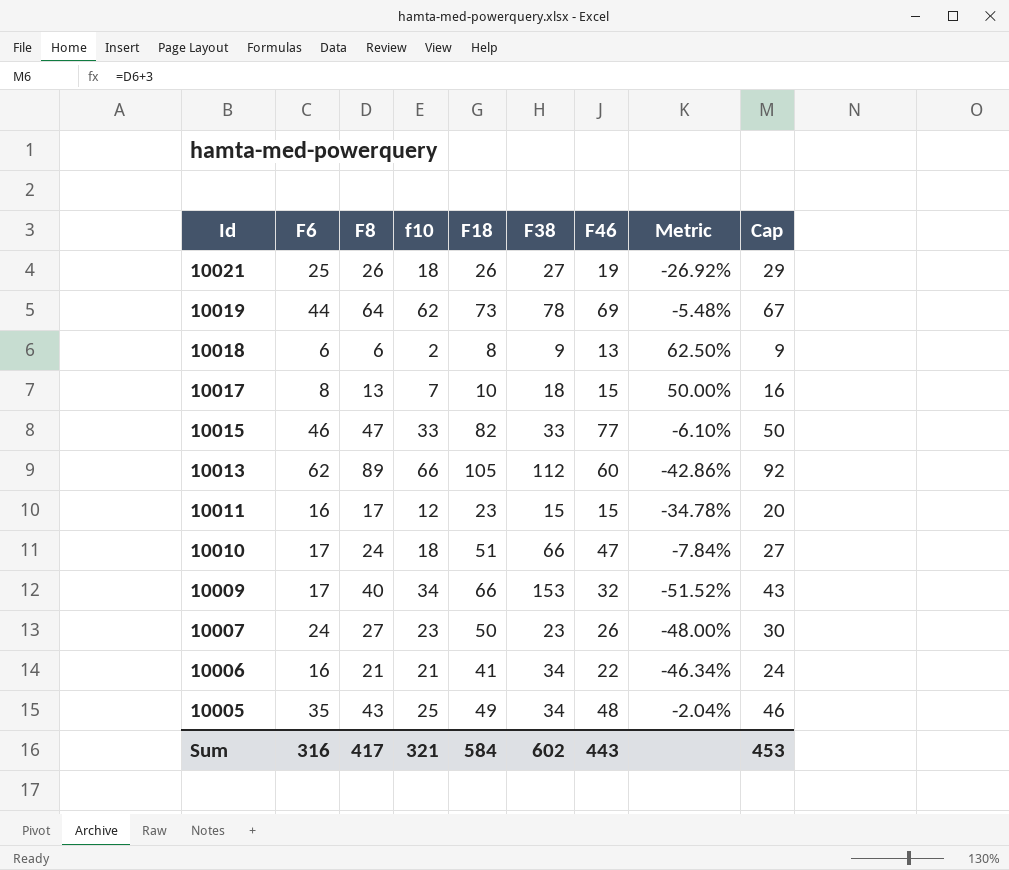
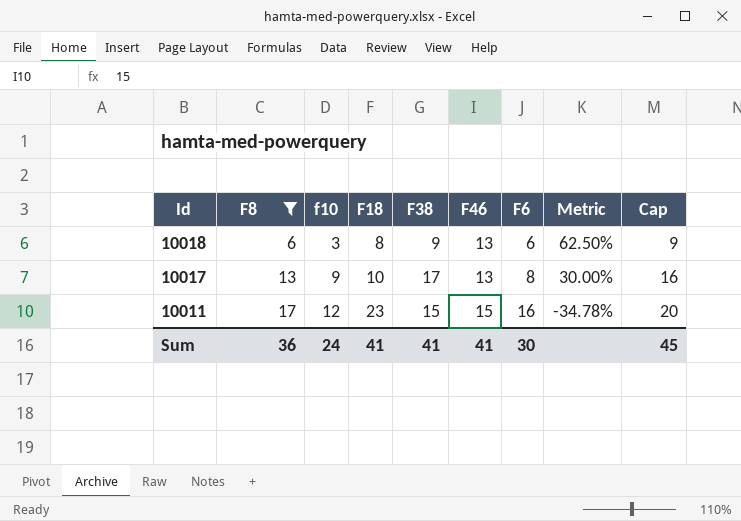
filter: none -> F8 <= 17
column F6 | position: 2 -> 7
10018 | f10: 2 -> 3
10017 | f10: 7 -> 9
10017 | F38: 18 -> 17
10017 | F46: 15 -> 13
10017 | Metric: 50.00% -> 30.00%
Sum | F8: 417 -> 36
Sum | f10: 321 -> 24
Sum | F18: 584 -> 41
Sum | F38: 602 -> 41
Sum | F46: 443 -> 41
Sum | F6: 316 -> 30
Sum | Cap: 453 -> 45

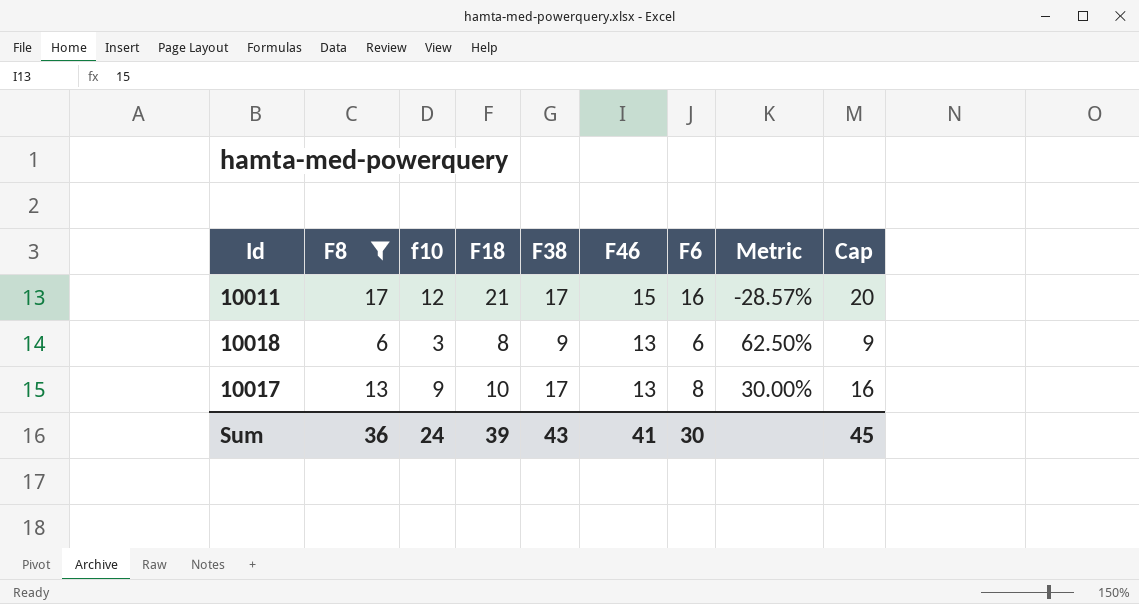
row order: Id descending -> F46 descending
10011 | F18: 23 -> 21
10011 | F38: 15 -> 17
10011 | Metric: -34.78% -> -28.57%
Sum | F18: 41 -> 39
Sum | F38: 41 -> 43

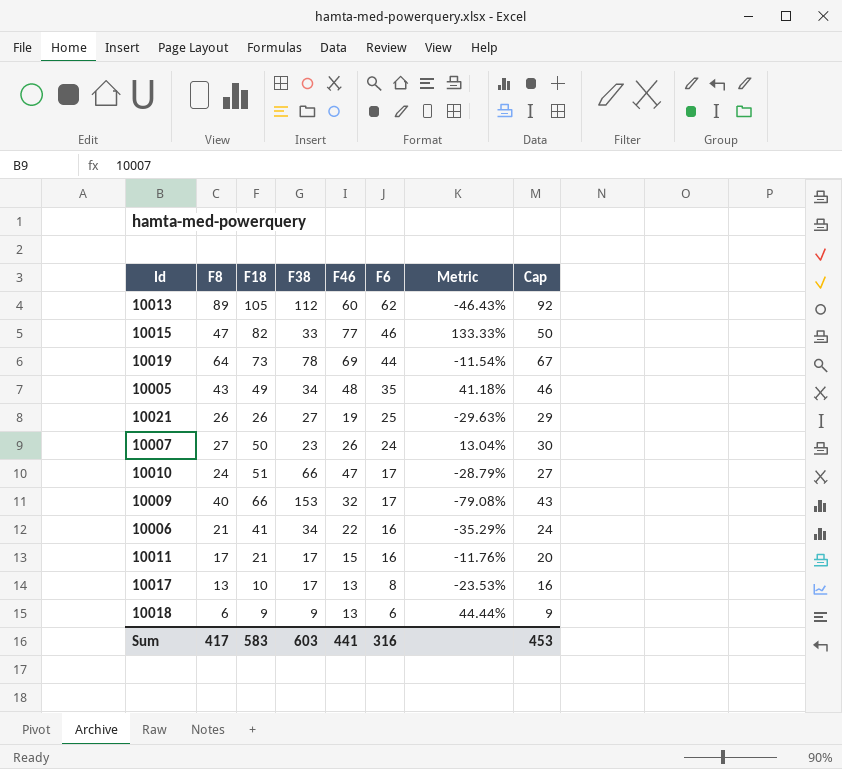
filter: F8 <= 17 -> none
row order: F46 descending -> F6 descending
column f10 | position: 3 -> none
column Metric | formula: ([F46] - [F18]) / [F18] -> ([F46] - [F38]) / [F38]
10018 | F18: 8 -> 9
Sum | F8: 36 -> 417
Sum | F18: 39 -> 583
Sum | F38: 43 -> 603
Sum | F46: 41 -> 441
Sum | F6: 30 -> 316
Sum | Cap: 45 -> 453

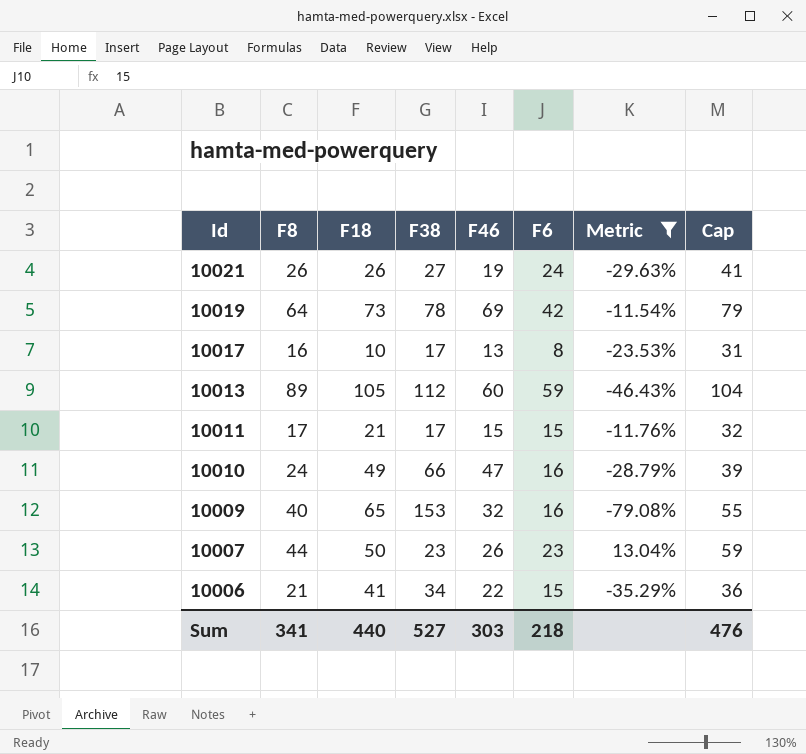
filter: none -> Metric <= 13.04%
row order: F6 descending -> Id descending
column Cap | formula: [F8] + 3 -> [F8] + 15
10021 | F6: 25 -> 24
10019 | F6: 44 -> 42
10017 | F8: 13 -> 16
10013 | F6: 62 -> 59
10011 | F6: 16 -> 15
10010 | F18: 51 -> 49
10010 | F6: 17 -> 16
10009 | F18: 66 -> 65
10009 | F6: 17 -> 16
10007 | F8: 27 -> 44
10007 | F6: 24 -> 23
10006 | F6: 16 -> 15
Sum | F8: 417 -> 341
Sum | F18: 583 -> 440
Sum | F38: 603 -> 527
Sum | F46: 441 -> 303
Sum | F6: 316 -> 218
Sum | Cap: 453 -> 476

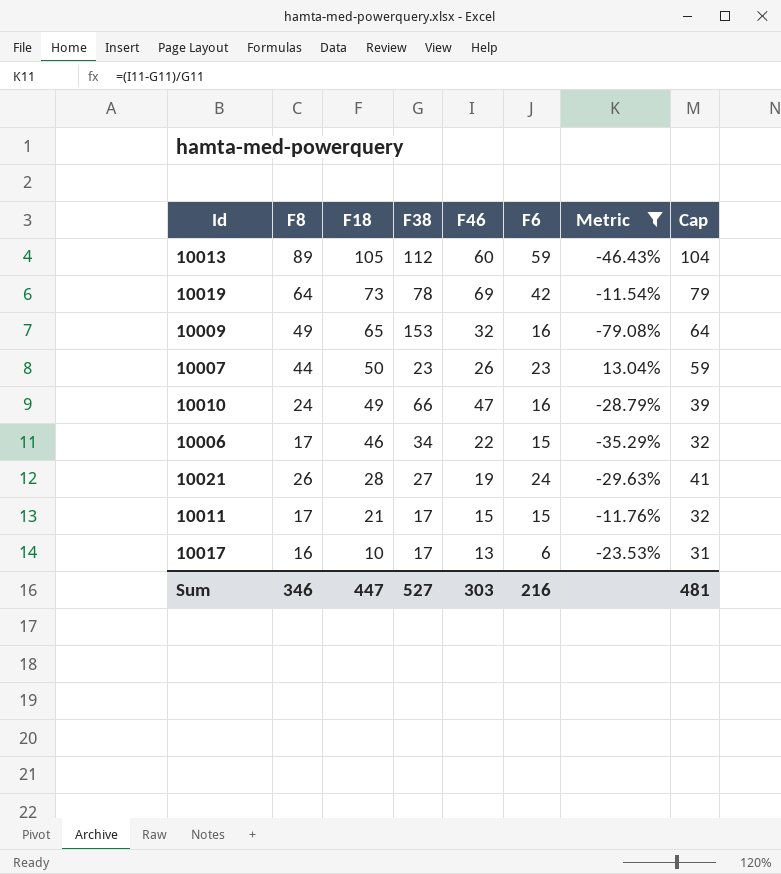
row order: Id descending -> F18 descending
10009 | F8: 40 -> 49
10009 | Cap: 55 -> 64
10006 | F8: 21 -> 17
10006 | F18: 41 -> 46
10006 | Cap: 36 -> 32
10021 | F18: 26 -> 28
10017 | F6: 8 -> 6
Sum | F8: 341 -> 346
Sum | F18: 440 -> 447
Sum | F6: 218 -> 216
Sum | Cap: 476 -> 481

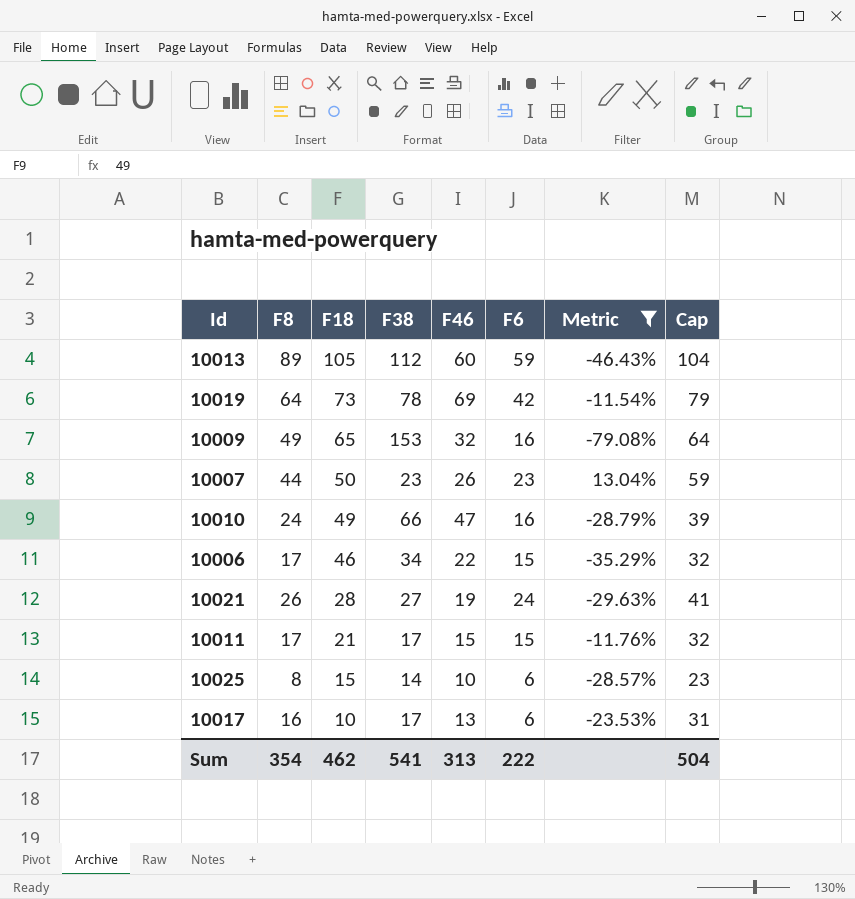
row 10025: none -> 8 | 15 | 14 | 10 | 6 | -28.57% | 23
Sum | F8: 346 -> 354
Sum | F18: 447 -> 462
Sum | F38: 527 -> 541
Sum | F46: 303 -> 313
Sum | F6: 216 -> 222
Sum | Cap: 481 -> 504

